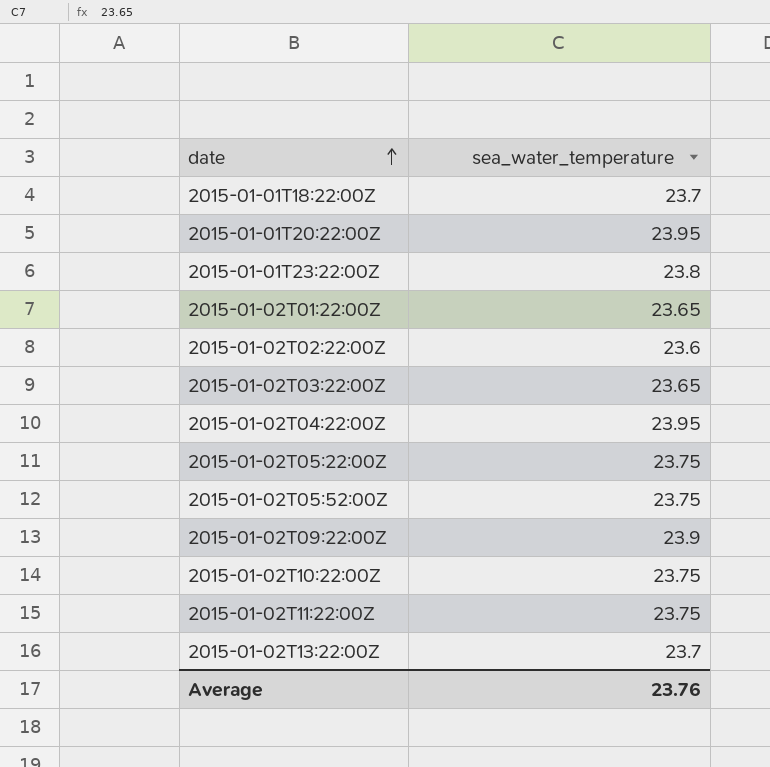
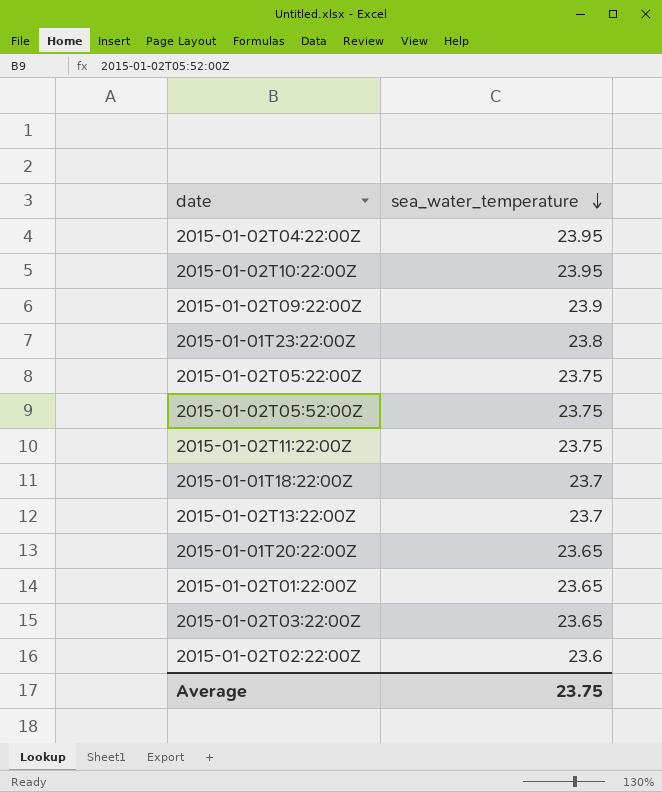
row order: date ascending -> sea_water_temperature descending
2015-01-02T10:22:00Z | sea_water_temperature: 23.75 -> 23.95
2015-01-01T20:22:00Z | sea_water_temperature: 23.95 -> 23.65
Average | sea_water_temperature: 23.76 -> 23.75

